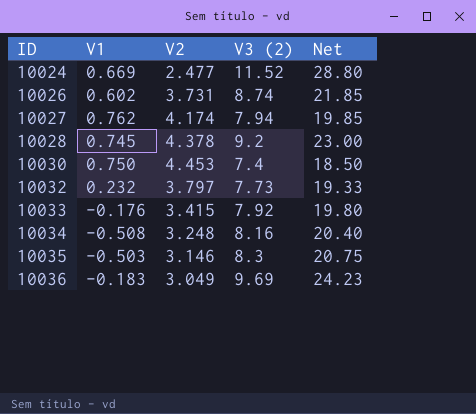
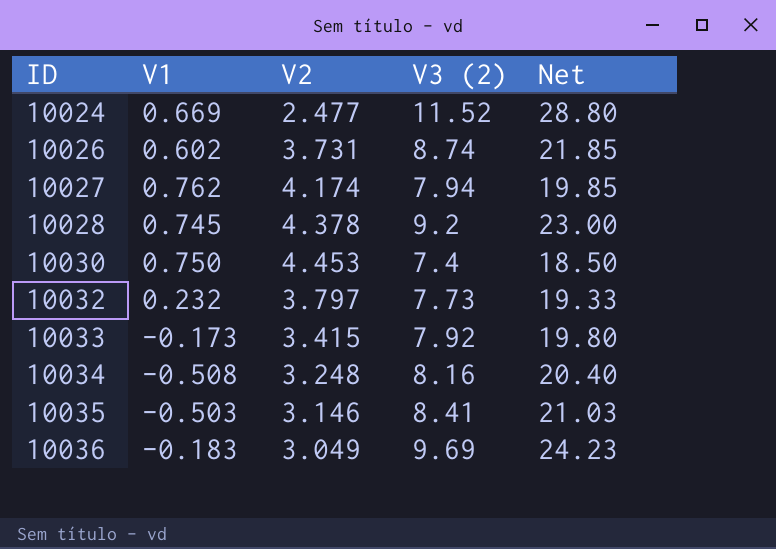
10033 | V1: -0.176 -> -0.173
10035 | V3 (2): 8.3 -> 8.41
10035 | Net: 20.75 -> 21.03

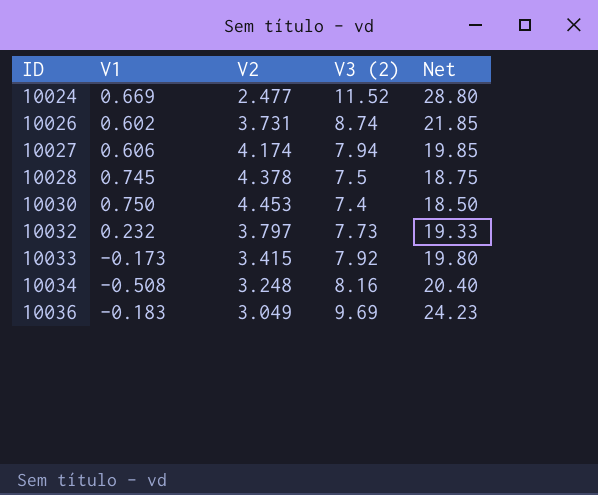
row 10035: -0.503 | 3.146 | 8.41 | 21.03 -> none
10027 | V1: 0.762 -> 0.606
10028 | V3 (2): 9.2 -> 7.5
10028 | Net: 23.00 -> 18.75

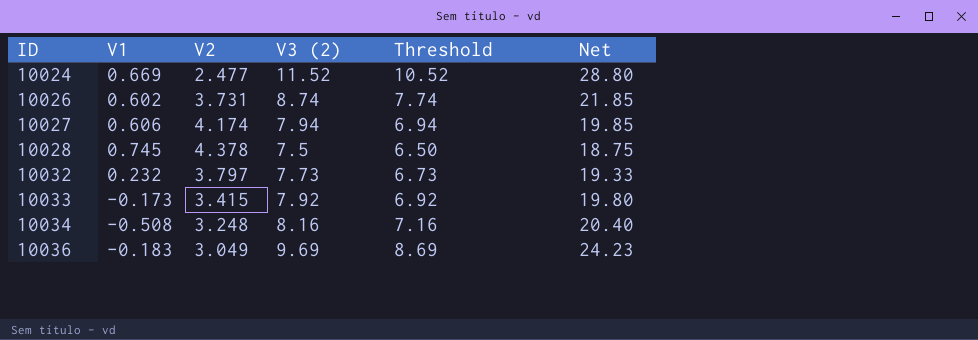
column Threshold | formula: none -> [V3 (2)] - 1
row 10030: 0.750 | 4.453 | 7.4 | 18.50 -> none

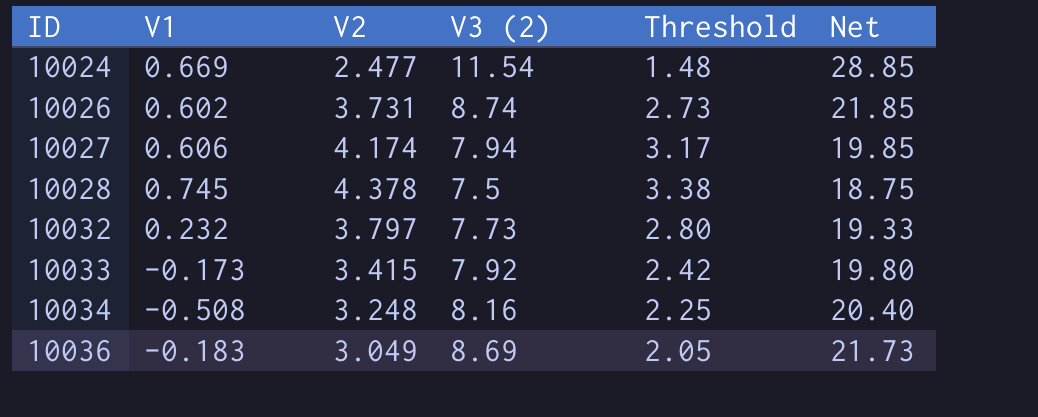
column Threshold | formula: [V3 (2)] - 1 -> [V2] - 1
10024 | V3 (2): 11.52 -> 11.54
10024 | Net: 28.80 -> 28.85
10036 | V3 (2): 9.69 -> 8.69
10036 | Net: 24.23 -> 21.73

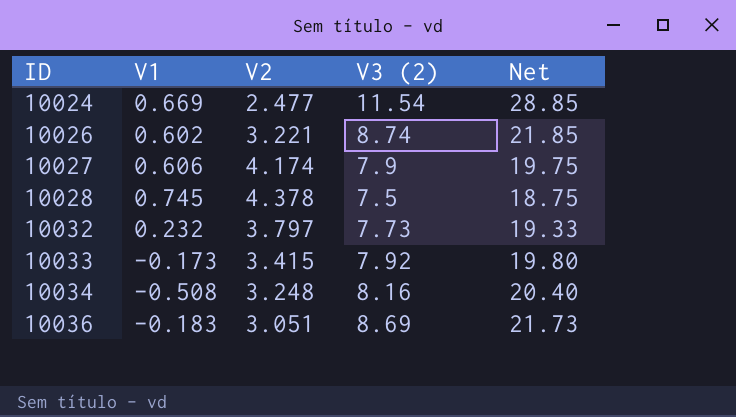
column Threshold | formula: [V2] - 1 -> none
10026 | V2: 3.731 -> 3.221
10027 | V3 (2): 7.94 -> 7.9
10027 | Net: 19.85 -> 19.75
10036 | V2: 3.049 -> 3.051

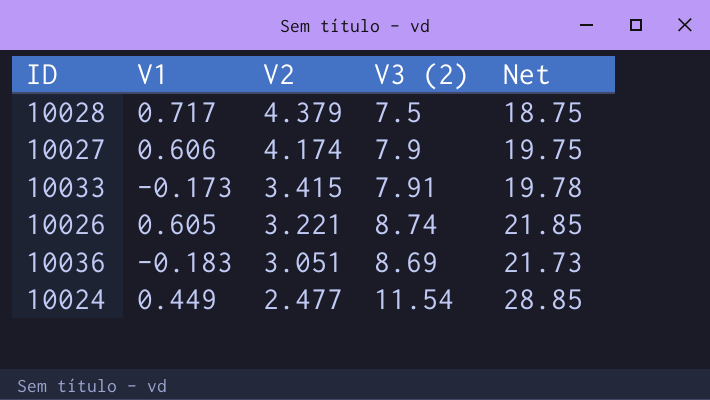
row order: ID ascending -> V2 descending
row 10032: 0.232 | 3.797 | 7.73 | 19.33 -> none
row 10034: -0.508 | 3.248 | 8.16 | 20.40 -> none
10028 | V1: 0.745 -> 0.717
10028 | V2: 4.378 -> 4.379
10033 | V3 (2): 7.92 -> 7.91
10033 | Net: 19.80 -> 19.78
10026 | V1: 0.602 -> 0.605
10024 | V1: 0.669 -> 0.449

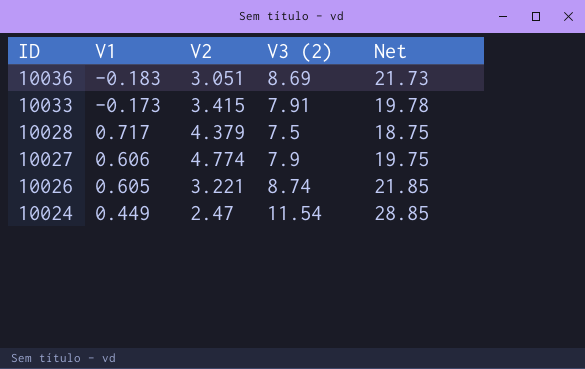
row order: V2 descending -> ID descending
10027 | V2: 4.174 -> 4.774
10024 | V2: 2.477 -> 2.47

